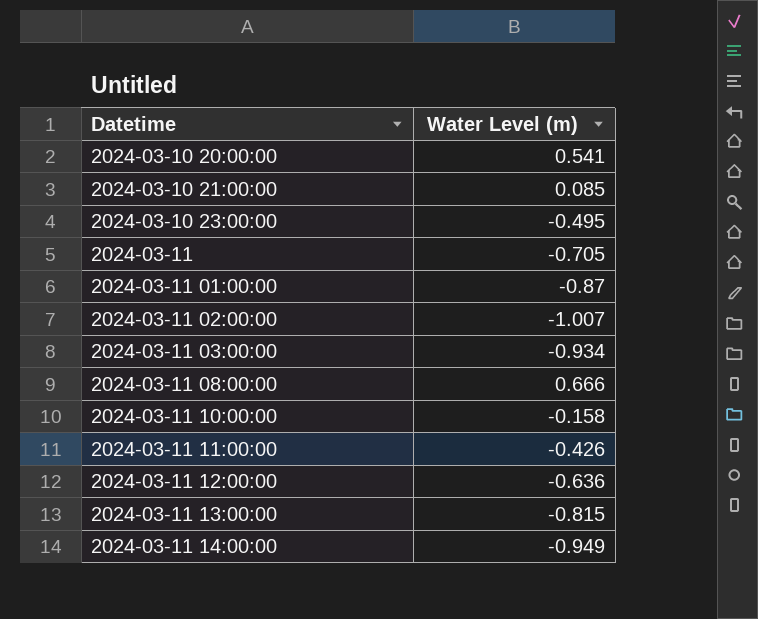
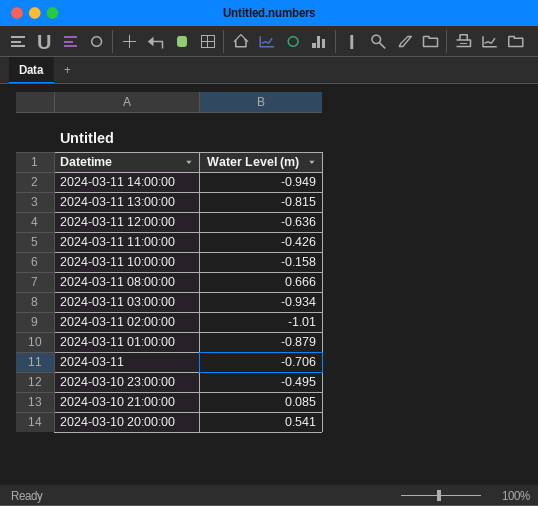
row order: Datetime ascending -> Datetime descending
2024-03-11 02:00:00 | Water Level (m): -1.007 -> -1.01
2024-03-11 01:00:00 | Water Level (m): -0.87 -> -0.879
2024-03-11 | Water Level (m): -0.705 -> -0.706

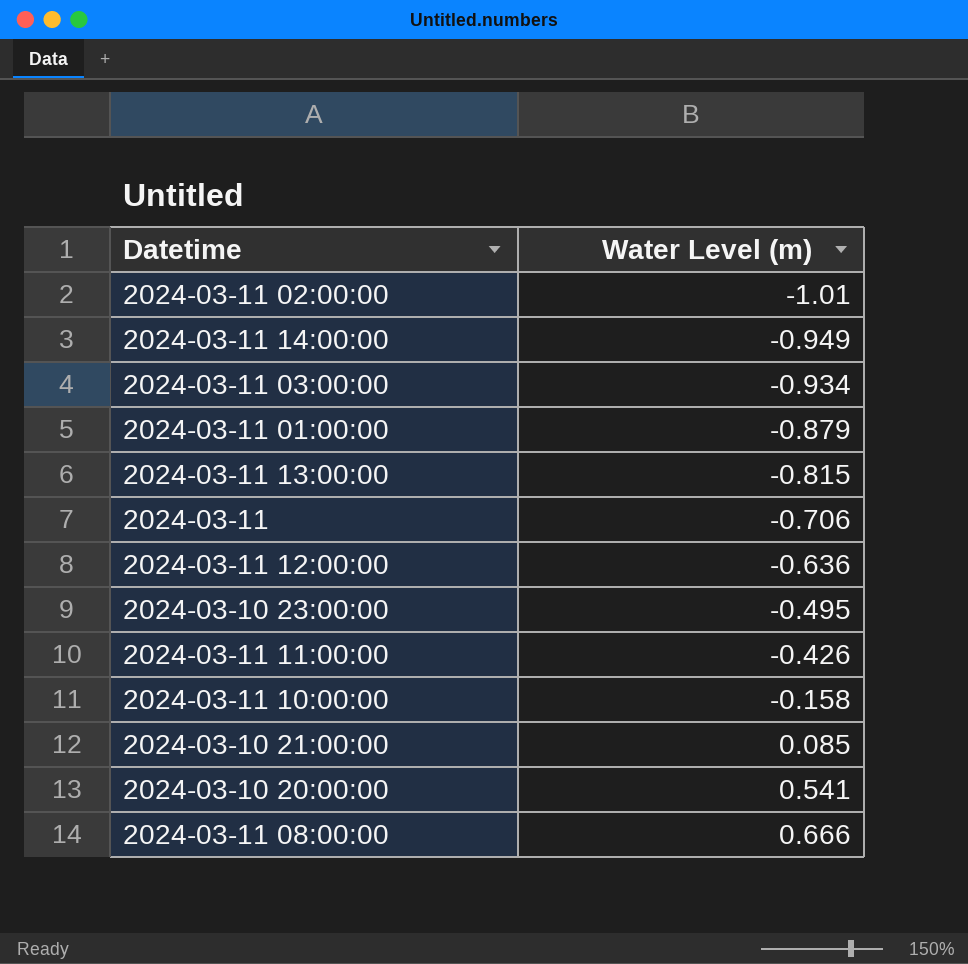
row order: Datetime descending -> Water Level (m) ascending

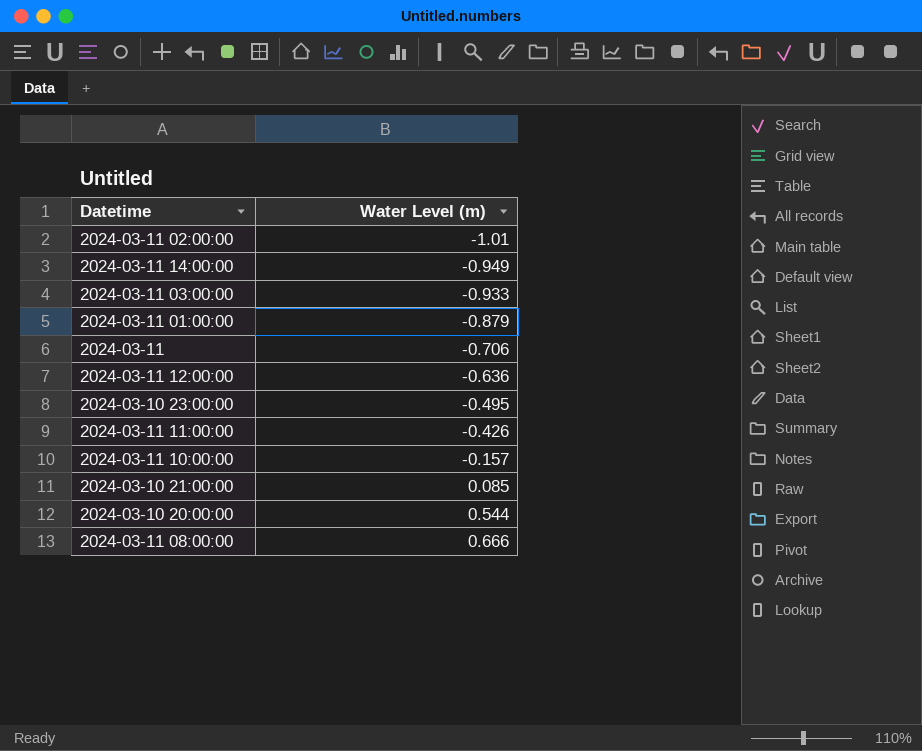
row 2024-03-11 13:00:00: -0.815 -> none
2024-03-11 03:00:00 | Water Level (m): -0.934 -> -0.933
2024-03-11 10:00:00 | Water Level (m): -0.158 -> -0.157
2024-03-10 20:00:00 | Water Level (m): 0.541 -> 0.544

